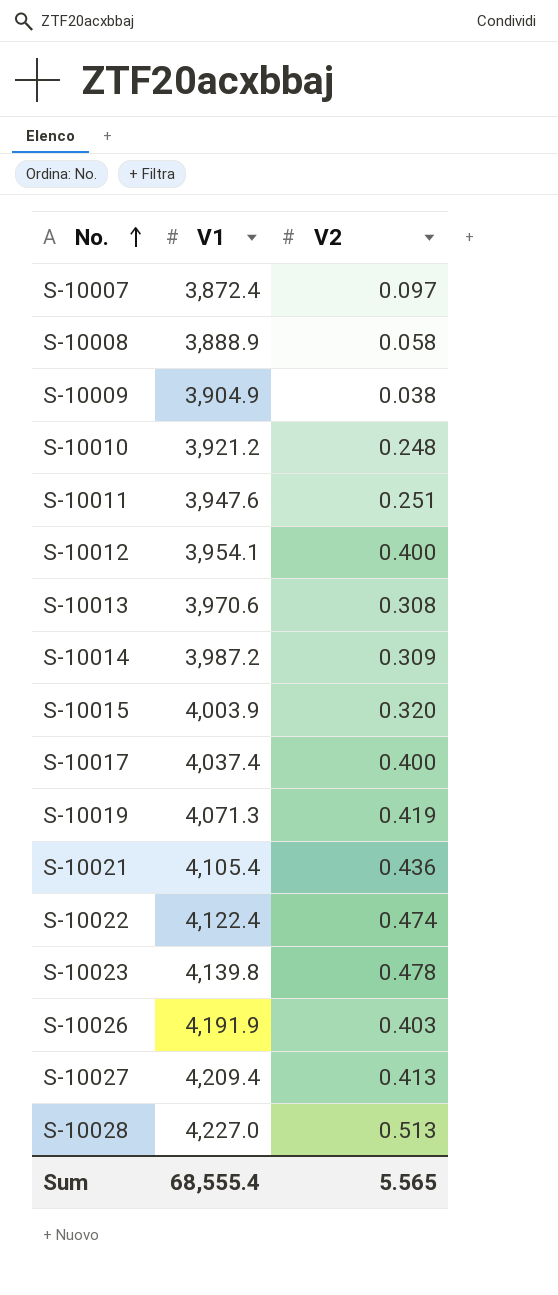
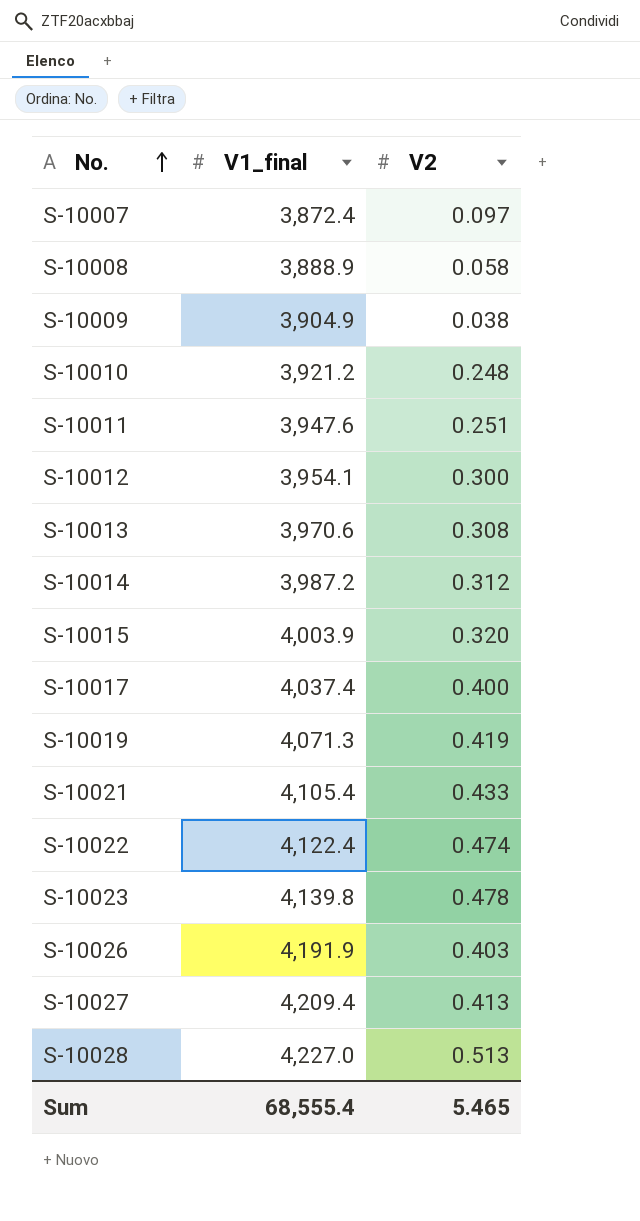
column name: V1 -> V1_final
S-10012 | V2: 0.400 -> 0.300
S-10014 | V2: 0.309 -> 0.312
S-10021 | V2: 0.436 -> 0.433
Sum | V2: 5.565 -> 5.465

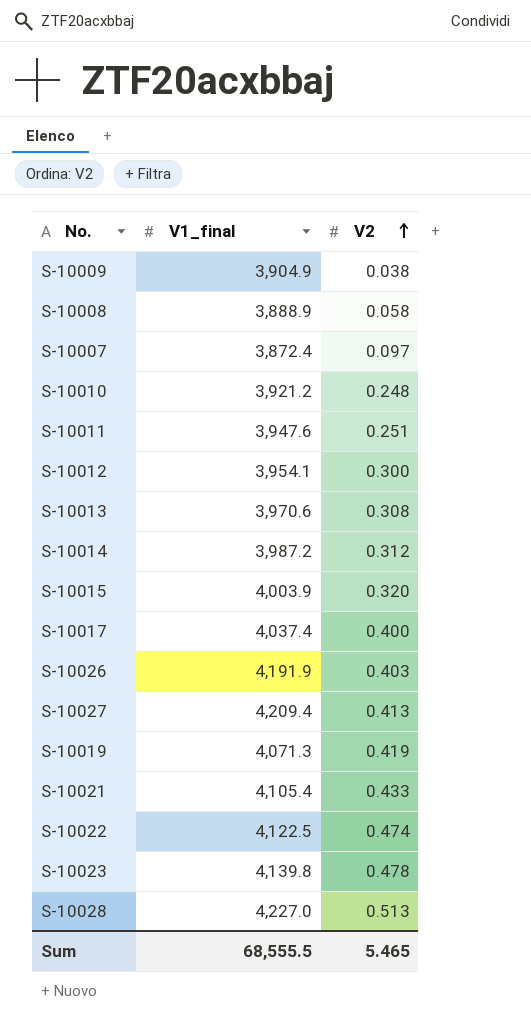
row order: No. ascending -> V2 ascending
S-10022 | V1_final: 4,122.4 -> 4,122.5
Sum | V1_final: 68,555.4 -> 68,555.5

